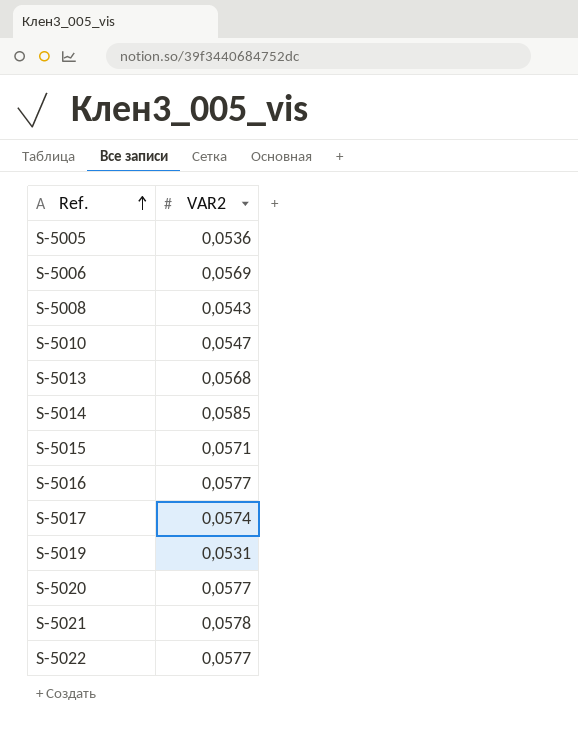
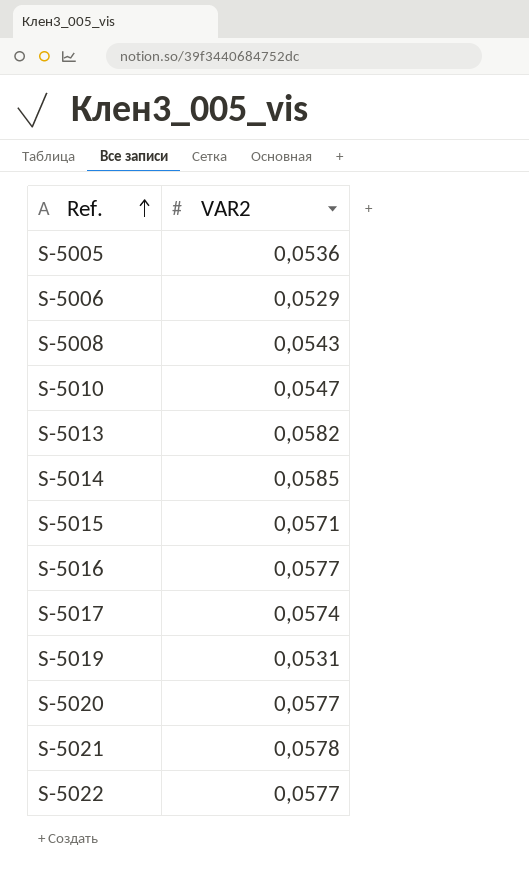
S-5006 | VAR2: 0,0569 -> 0,0529
S-5013 | VAR2: 0,0568 -> 0,0582

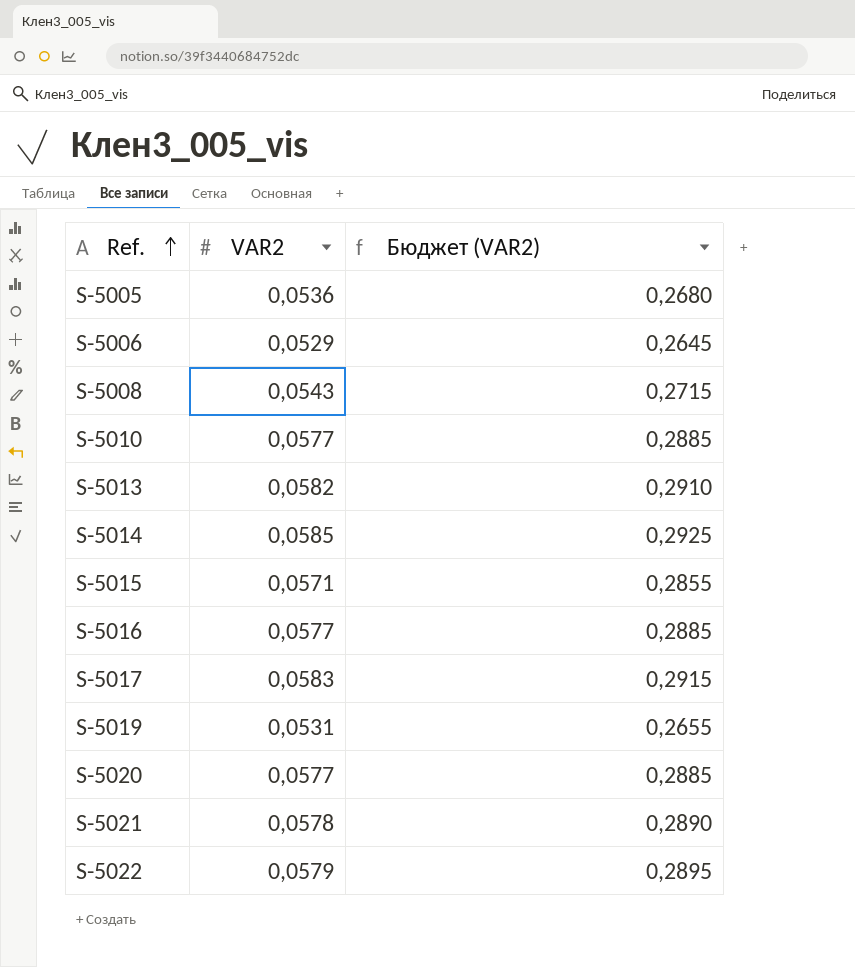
column Бюджет (VAR2) | formula: none -> [VAR2] * 5
S-5010 | VAR2: 0,0547 -> 0,0577
S-5017 | VAR2: 0,0574 -> 0,0583
S-5022 | VAR2: 0,0577 -> 0,0579

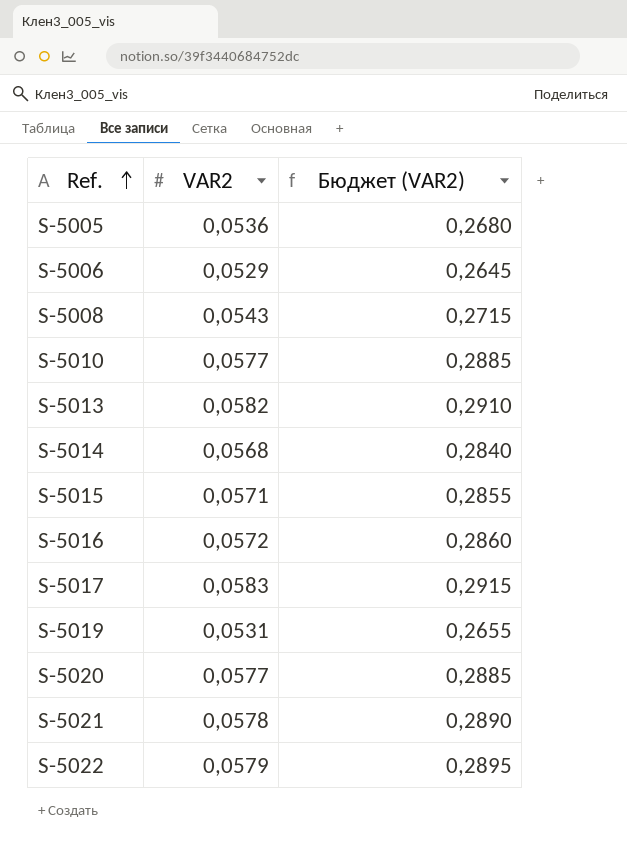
S-5014 | VAR2: 0,0585 -> 0,0568
S-5014 | Бюджет (VAR2): 0,2925 -> 0,2840
S-5016 | VAR2: 0,0577 -> 0,0572
S-5016 | Бюджет (VAR2): 0,2885 -> 0,2860

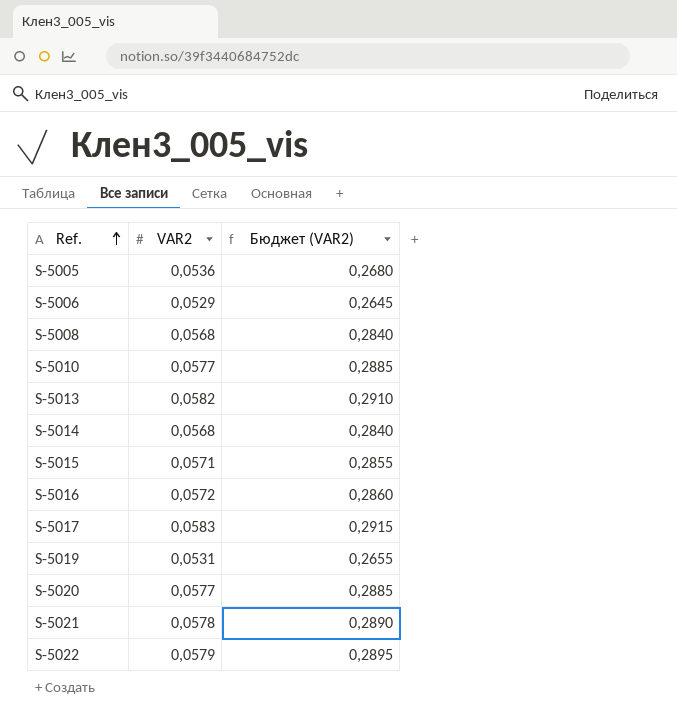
S-5008 | VAR2: 0,0543 -> 0,0568
S-5008 | Бюджет (VAR2): 0,2715 -> 0,2840

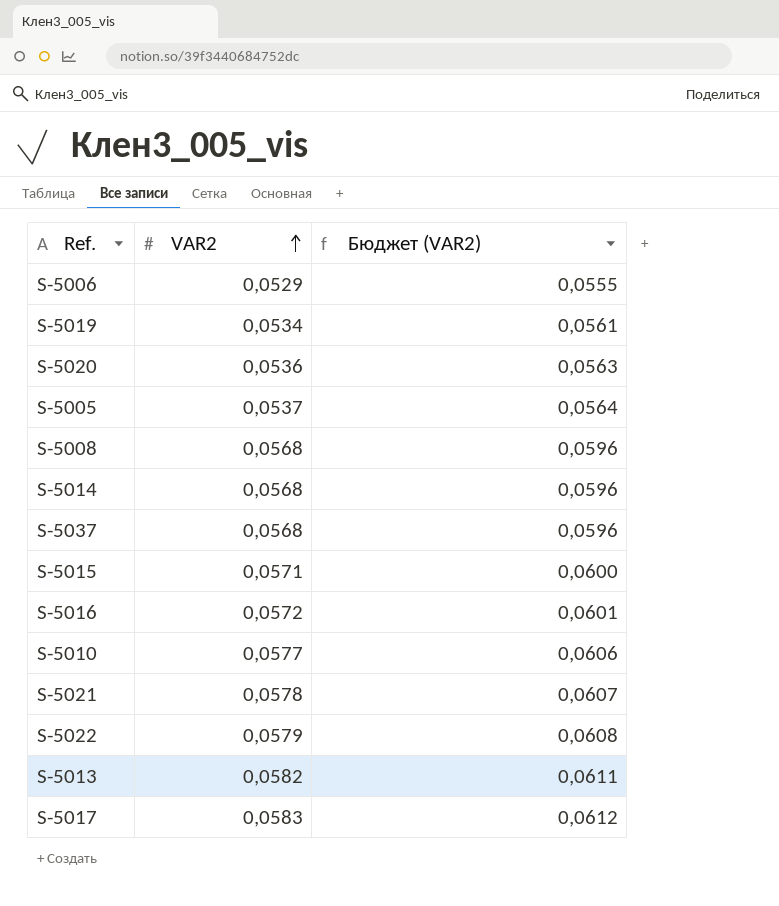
row order: Ref. ascending -> VAR2 ascending
column Бюджет (VAR2) | formula: [VAR2] * 5 -> [VAR2] * 1,05
S-5019 | VAR2: 0,0531 -> 0,0534
S-5020 | VAR2: 0,0577 -> 0,0536
S-5005 | VAR2: 0,0536 -> 0,0537
row S-5037: none -> 0,0568 | 0,0596

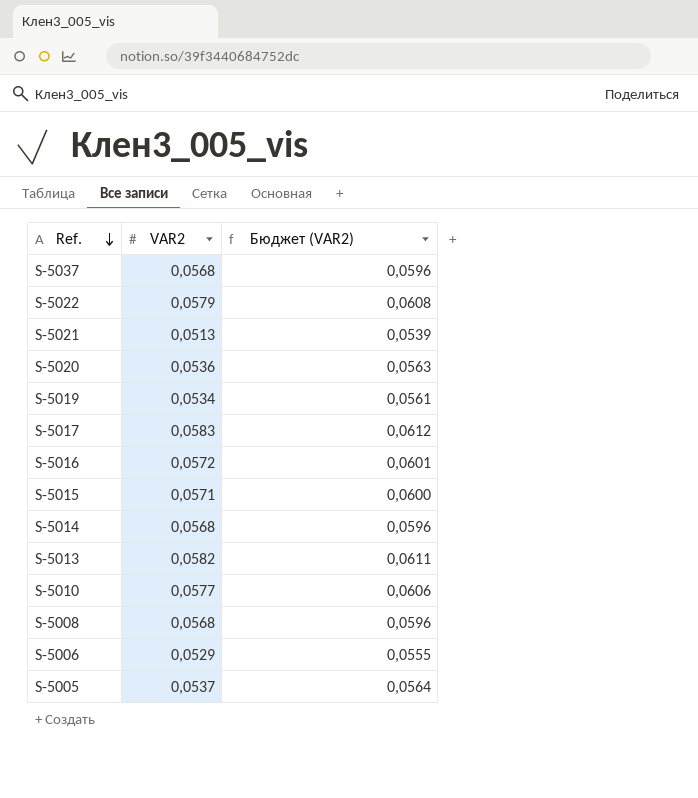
row order: VAR2 ascending -> Ref. descending
S-5021 | VAR2: 0,0578 -> 0,0513
S-5021 | Бюджет (VAR2): 0,0607 -> 0,0539

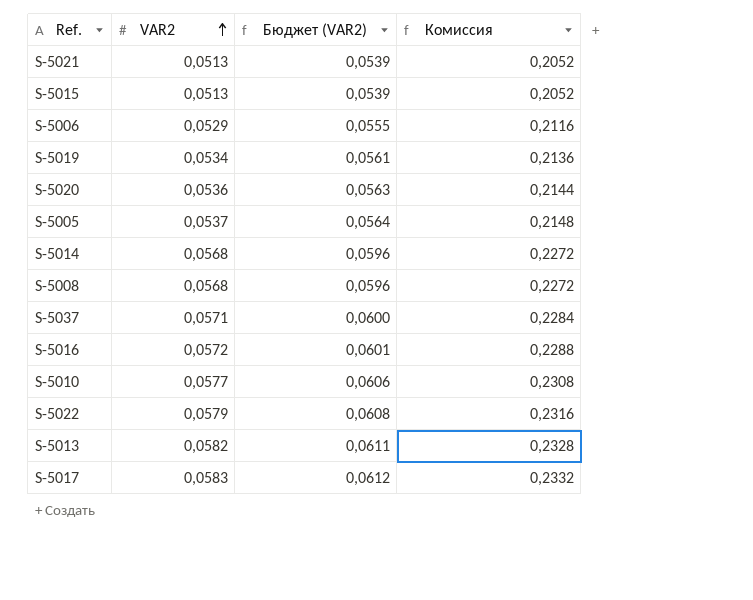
row order: Ref. descending -> VAR2 ascending
column Комиссия | formula: none -> [VAR2] * 4
S-5015 | VAR2: 0,0571 -> 0,0513
S-5015 | Бюджет (VAR2): 0,0600 -> 0,0539
S-5037 | VAR2: 0,0568 -> 0,0571
S-5037 | Бюджет (VAR2): 0,0596 -> 0,0600

